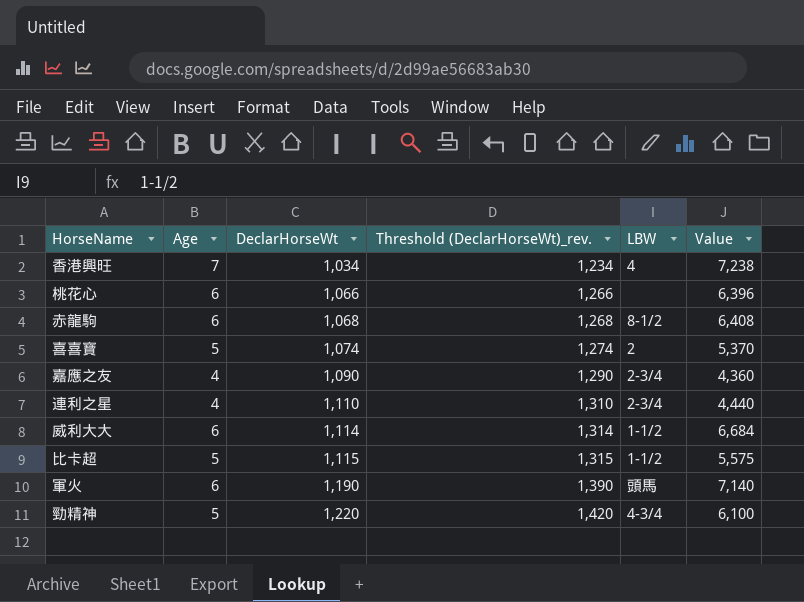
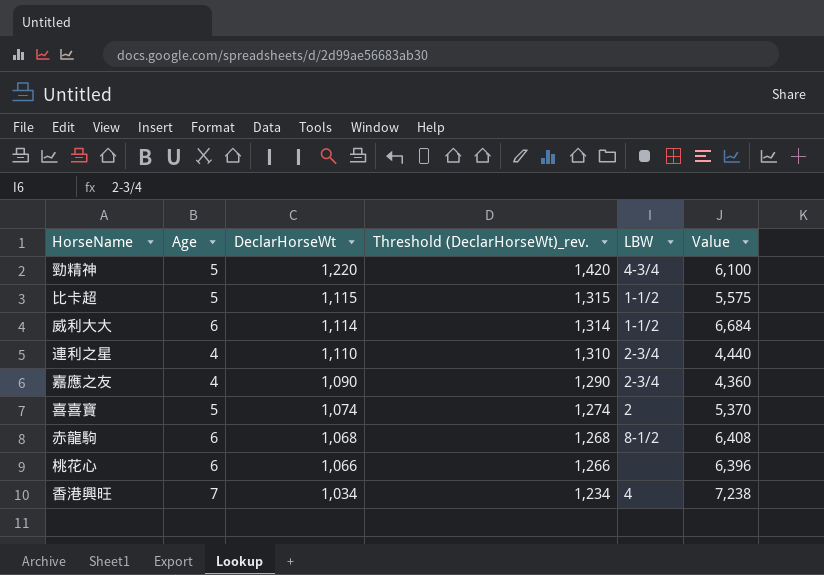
row order: DeclarHorseWt ascending -> DeclarHorseWt descending
row 軍火: 6 | 1,190 | 1,390 | 頭馬 | 7,140 -> none

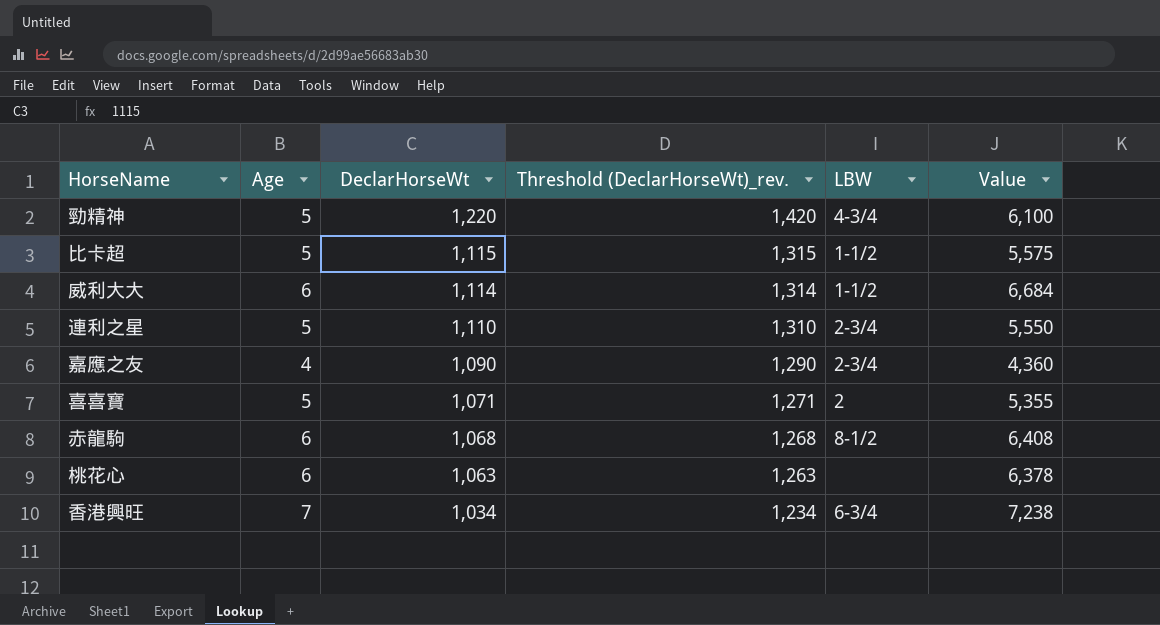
連利之星 | Age: 4 -> 5
連利之星 | Value: 4,440 -> 5,550
喜喜寶 | DeclarHorseWt: 1,074 -> 1,071
喜喜寶 | Threshold (DeclarHorseWt)_rev.: 1,274 -> 1,271
喜喜寶 | Value: 5,370 -> 5,355
桃花心 | DeclarHorseWt: 1,066 -> 1,063
桃花心 | Threshold (DeclarHorseWt)_rev.: 1,266 -> 1,263
桃花心 | Value: 6,396 -> 6,378
香港興旺 | LBW: 4 -> 6-3/4

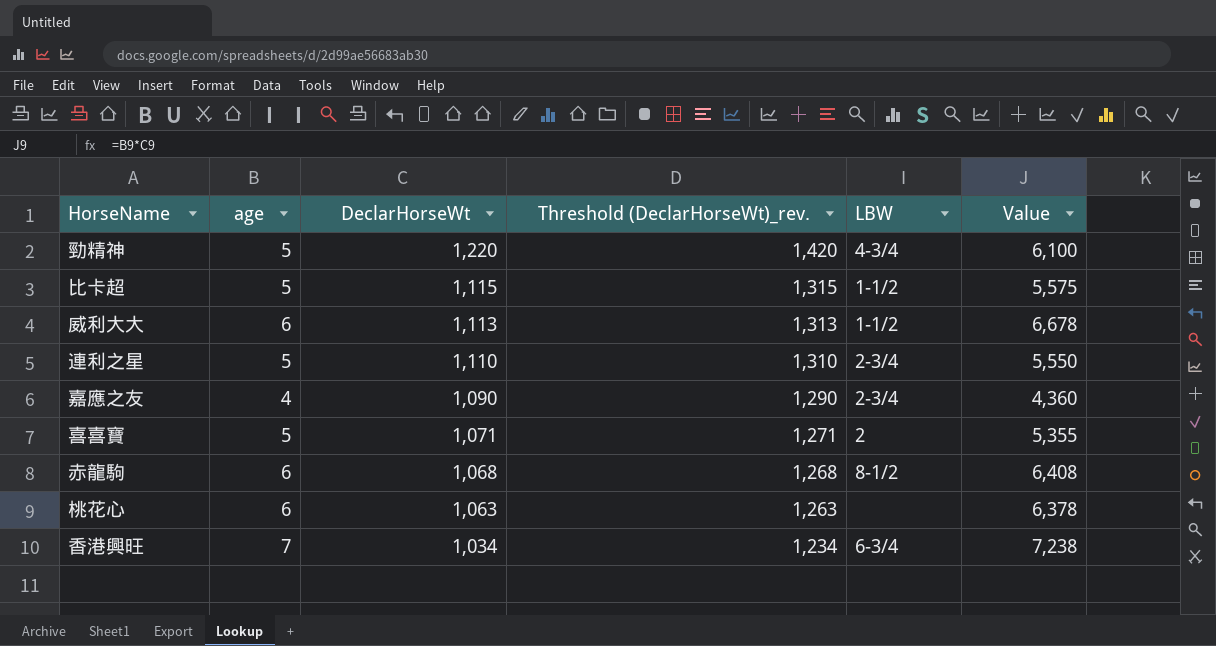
column name: Age -> age
威利大大 | DeclarHorseWt: 1,114 -> 1,113
威利大大 | Threshold (DeclarHorseWt)_rev.: 1,314 -> 1,313
威利大大 | Value: 6,684 -> 6,678

